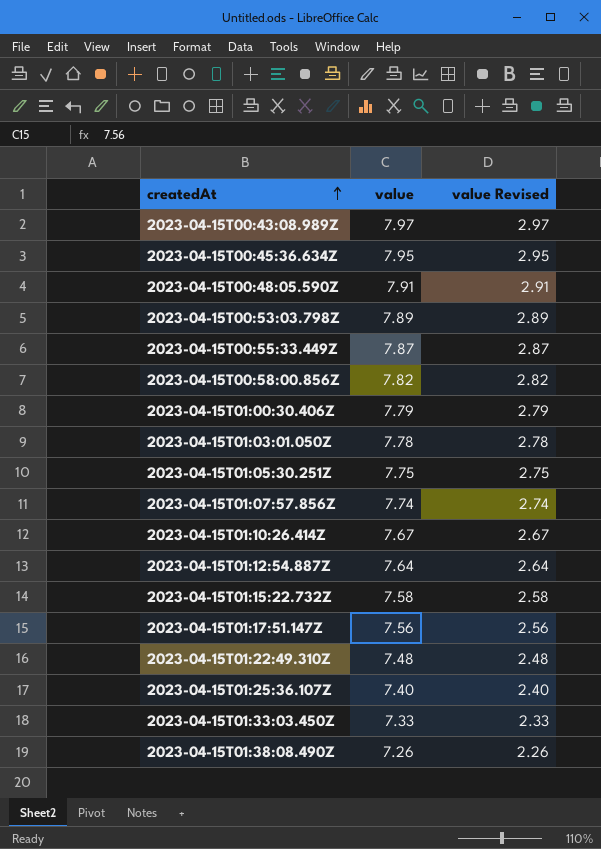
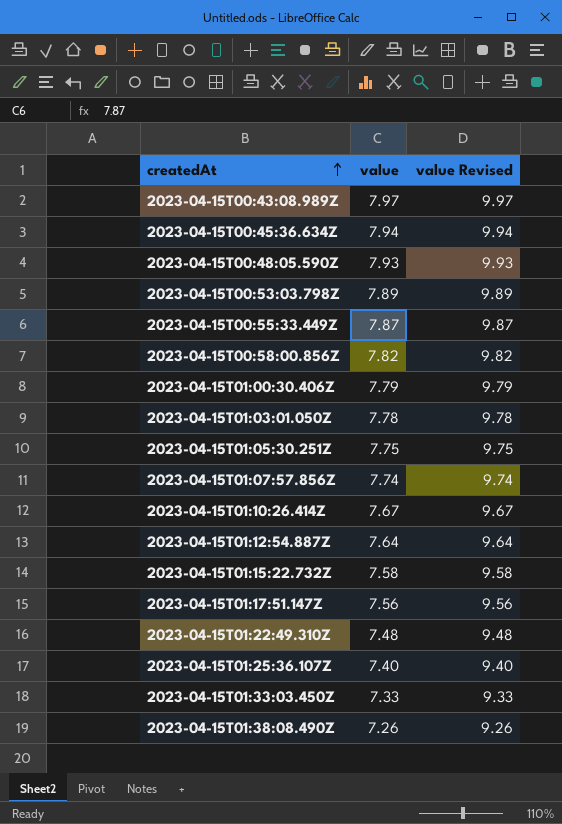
column value Revised | formula: [value] - 5 -> [value] + 2
2023-04-15T00:45:36.634Z | value: 7.95 -> 7.94
2023-04-15T00:48:05.590Z | value: 7.91 -> 7.93

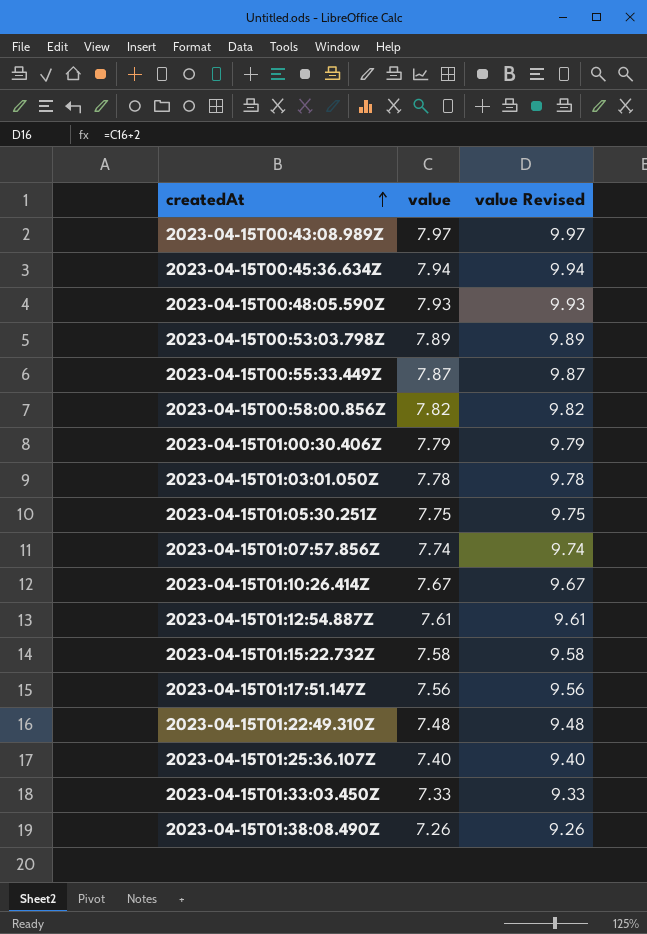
2023-04-15T01:12:54.887Z | value: 7.64 -> 7.61
2023-04-15T01:12:54.887Z | value Revised: 9.64 -> 9.61

